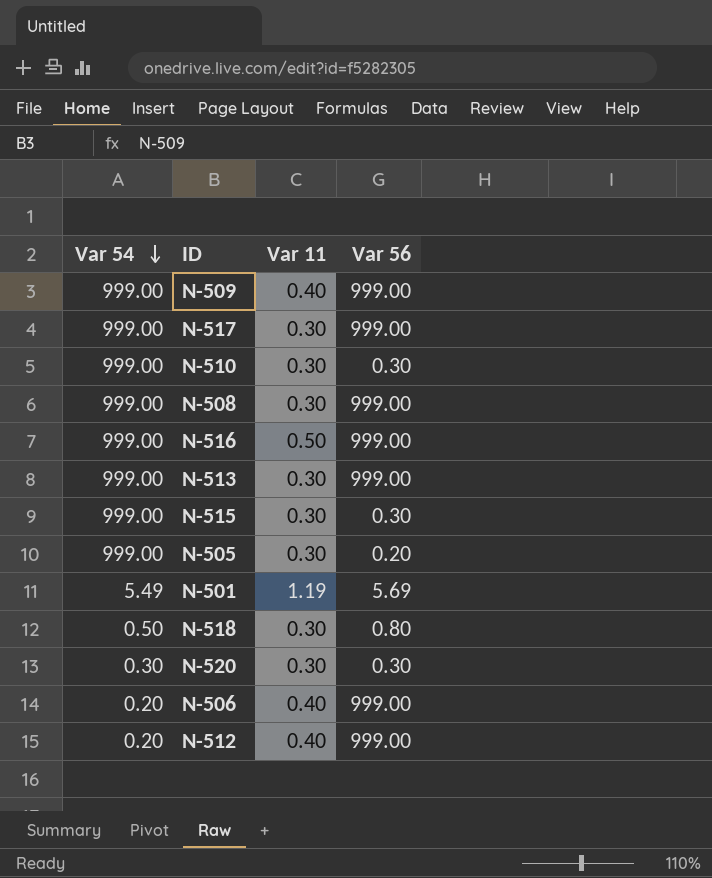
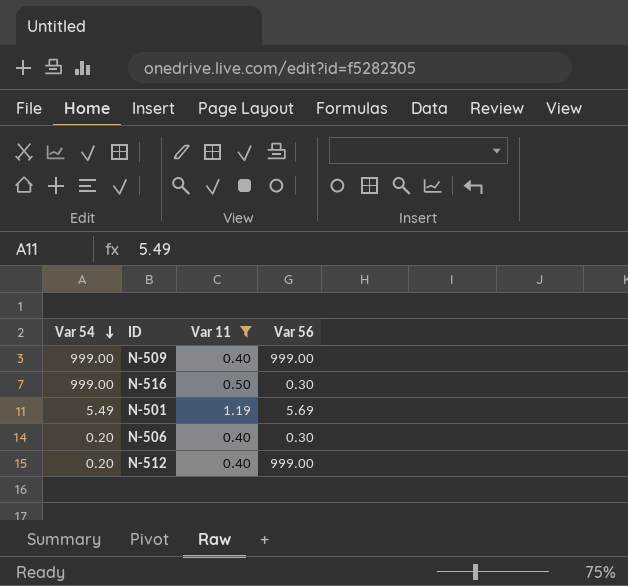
filter: none -> Var 11 != 0.30
N-516 | Var 56: 999.00 -> 0.30
N-506 | Var 56: 999.00 -> 0.30

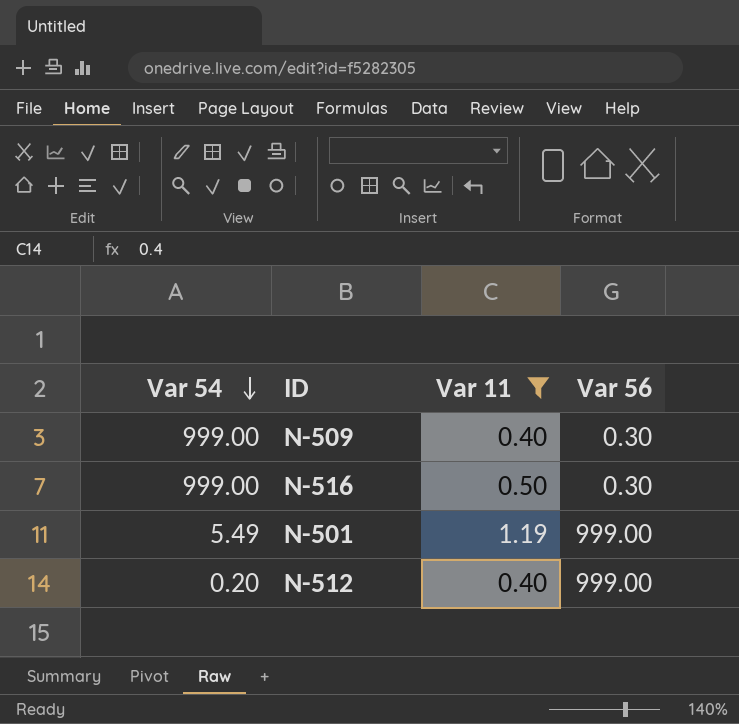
row N-506: 0.20 | 0.40 | 0.30 -> none
N-509 | Var 56: 999.00 -> 0.30
N-501 | Var 56: 5.69 -> 999.00

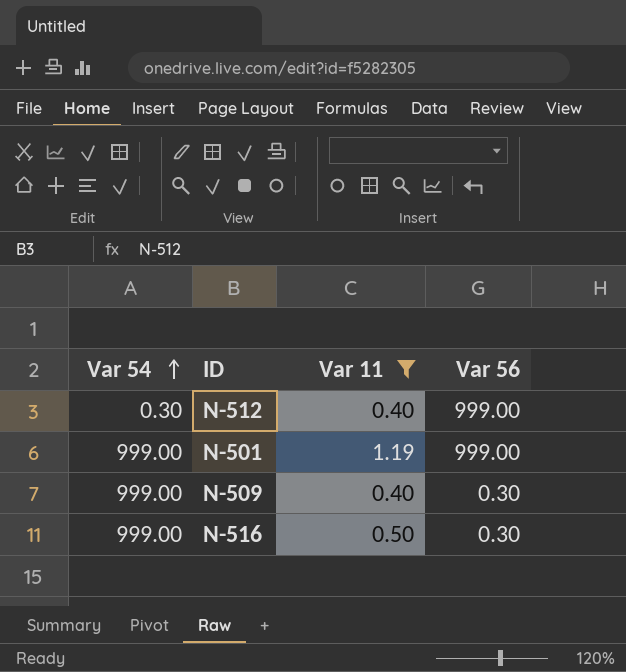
row order: Var 54 descending -> Var 54 ascending
N-512 | Var 54: 0.20 -> 0.30
N-501 | Var 54: 5.49 -> 999.00

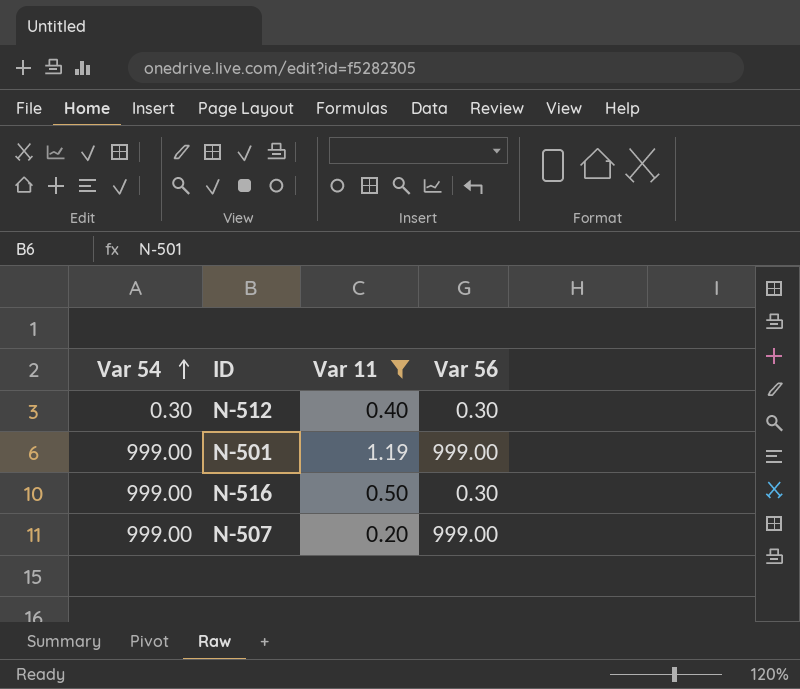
row N-509: 999.00 | 0.40 | 0.30 -> none
N-512 | Var 56: 999.00 -> 0.30
row N-507: none -> 999.00 | 0.20 | 999.00

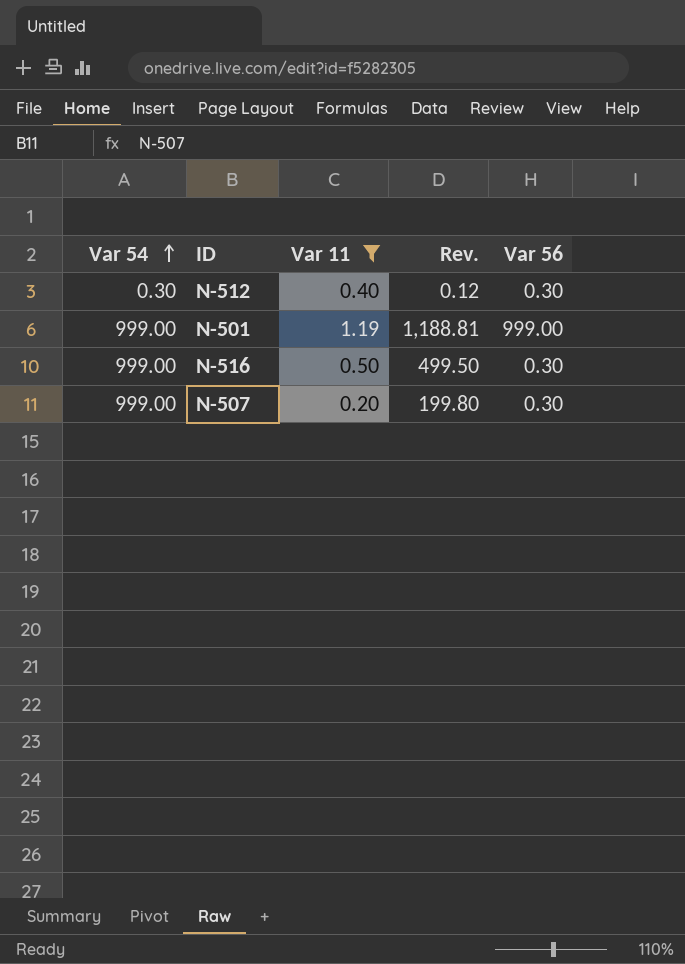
column Rev. | formula: none -> [Var 54] * [Var 11]
N-507 | Var 56: 999.00 -> 0.30

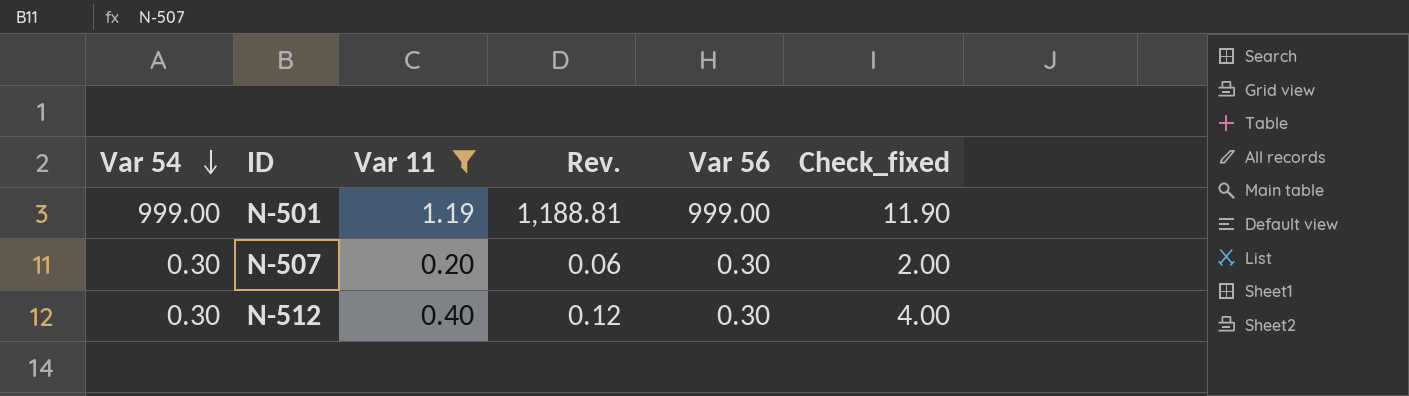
row order: Var 54 ascending -> Var 54 descending
column Check_fixed | formula: none -> [Var 11] * 10
row N-516: 999.00 | 0.50 | 499.50 | 0.30 -> none
N-507 | Var 54: 999.00 -> 0.30
N-507 | Rev.: 199.80 -> 0.06

